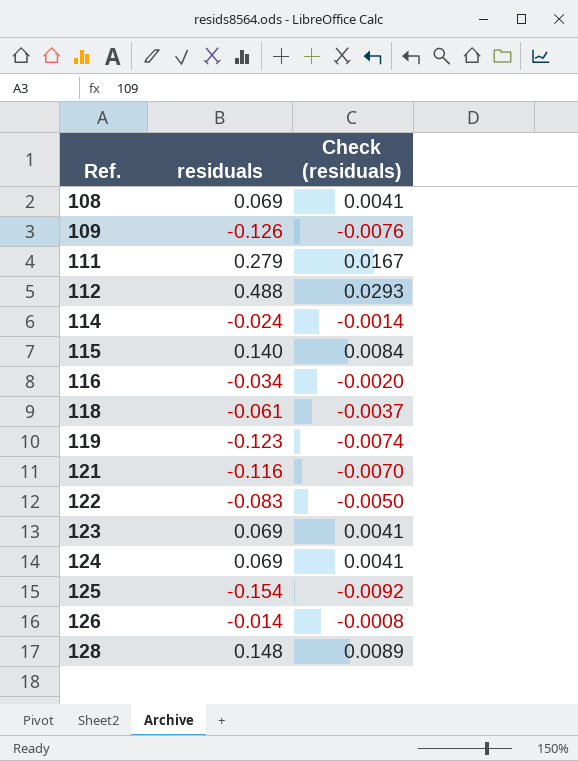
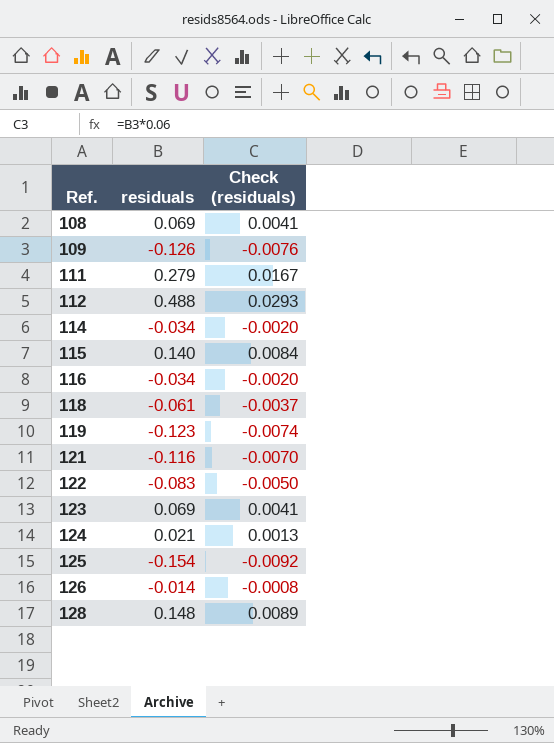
114 | residuals: -0.024 -> -0.034
114 | Check (residuals): -0.0014 -> -0.0020
124 | residuals: 0.069 -> 0.021
124 | Check (residuals): 0.0041 -> 0.0013

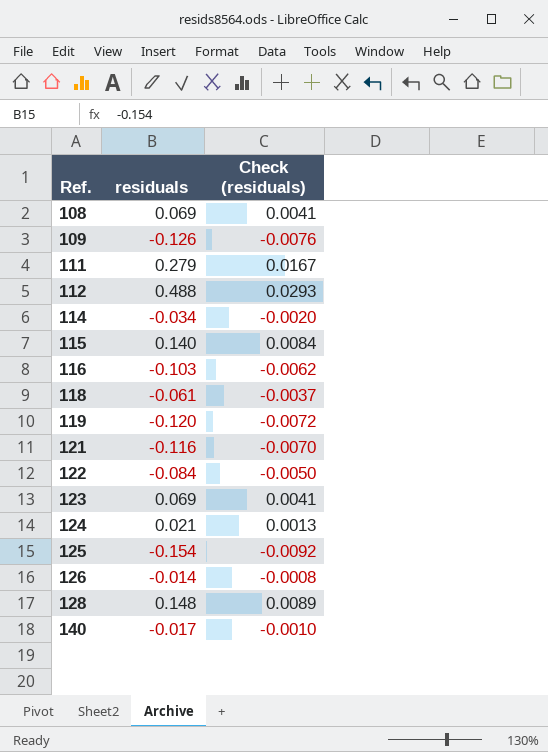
116 | residuals: -0.034 -> -0.103
116 | Check (residuals): -0.0020 -> -0.0062
119 | residuals: -0.123 -> -0.120
119 | Check (residuals): -0.0074 -> -0.0072
122 | residuals: -0.083 -> -0.084
row 140: none -> -0.017 | -0.0010

